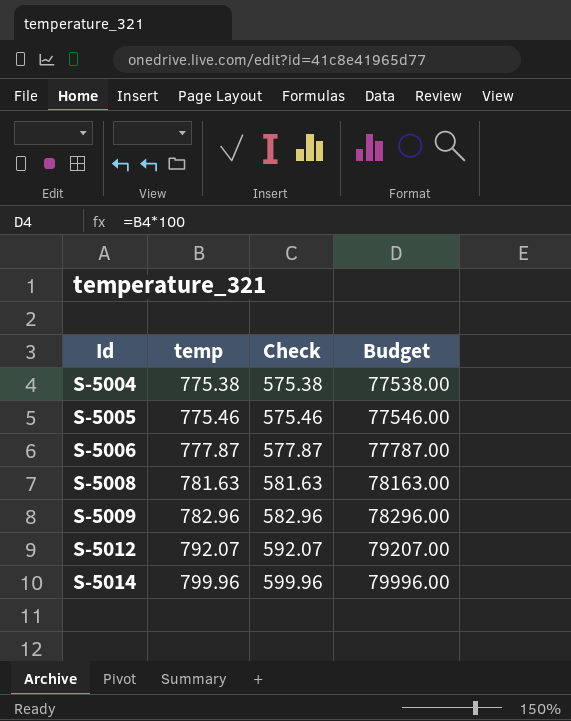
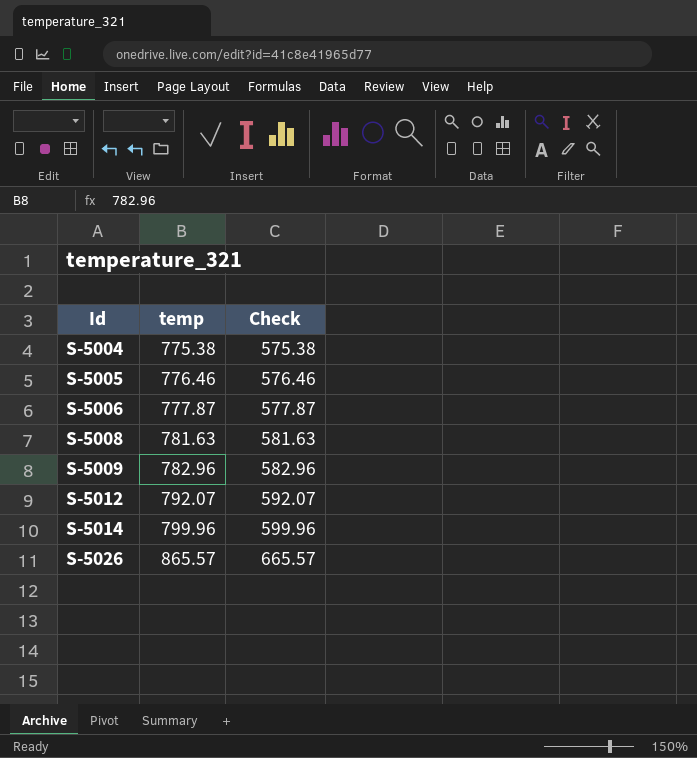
column Budget | formula: [temp] * 100 -> none
S-5005 | temp: 775.46 -> 776.46
S-5005 | Check: 575.46 -> 576.46
row S-5026: none -> 865.57 | 665.57

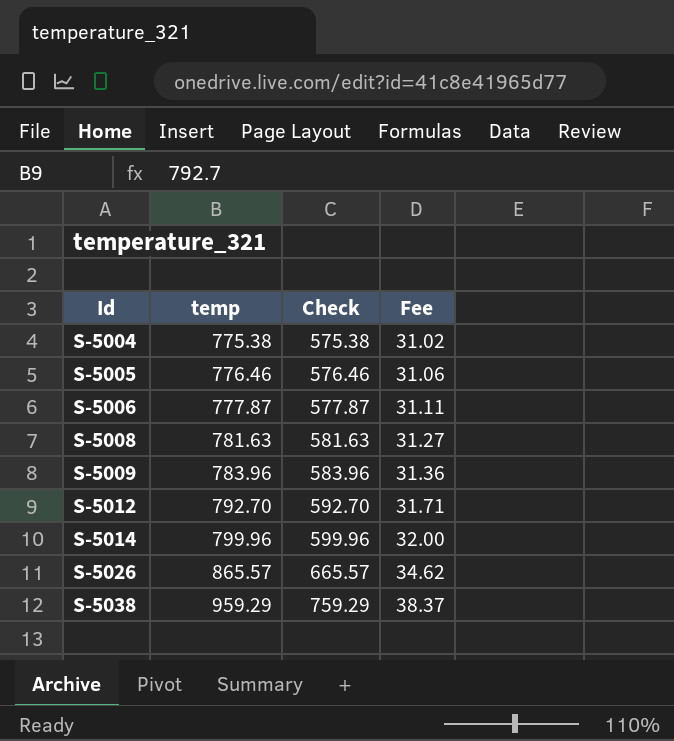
column Fee | formula: none -> [temp] * 0.04
S-5009 | temp: 782.96 -> 783.96
S-5009 | Check: 582.96 -> 583.96
S-5012 | temp: 792.07 -> 792.70
S-5012 | Check: 592.07 -> 592.70
row S-5038: none -> 959.29 | 759.29 | 38.37

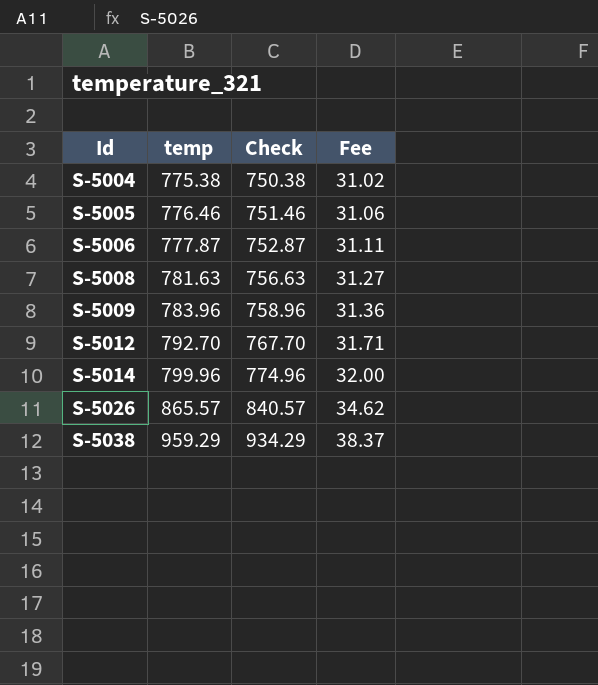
column Check | formula: [temp] - 200 -> [temp] - 25

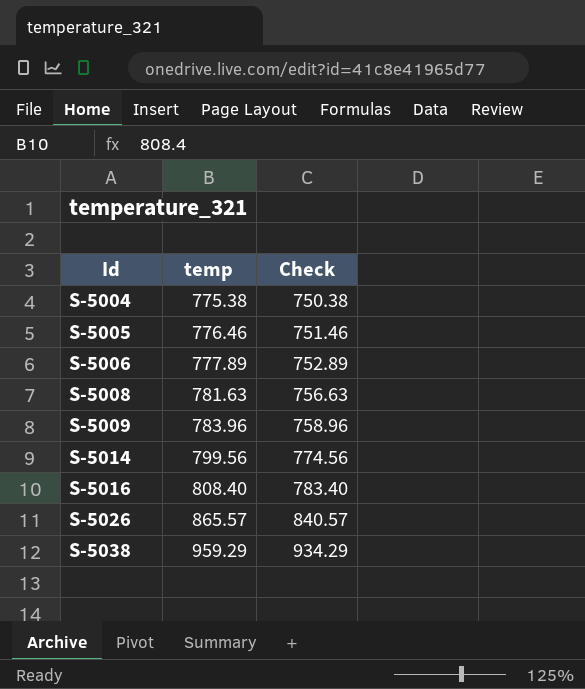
column Fee | formula: [temp] * 0.04 -> none
row S-5012: 792.70 | 767.70 | 31.71 -> none
S-5006 | temp: 777.87 -> 777.89
S-5006 | Check: 752.87 -> 752.89
S-5014 | temp: 799.96 -> 799.56
S-5014 | Check: 774.96 -> 774.56
row S-5016: none -> 808.40 | 783.40

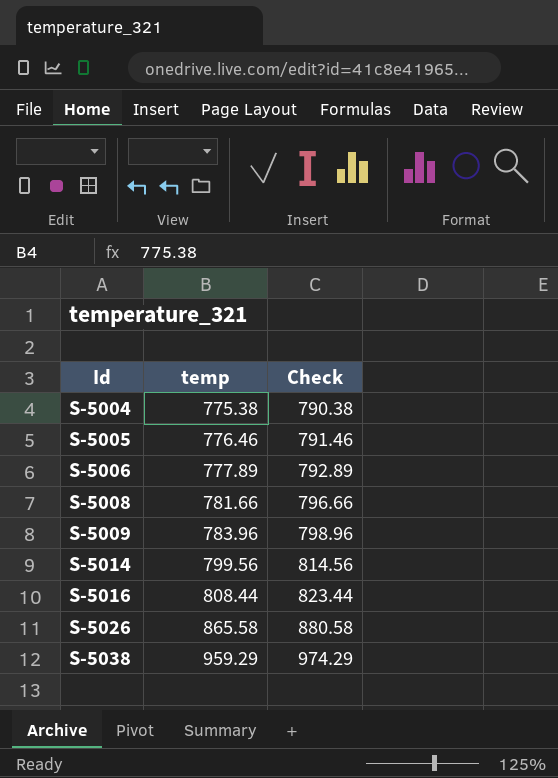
column Check | formula: [temp] - 25 -> [temp] + 15
S-5008 | temp: 781.63 -> 781.66
S-5016 | temp: 808.40 -> 808.44
S-5026 | temp: 865.57 -> 865.58

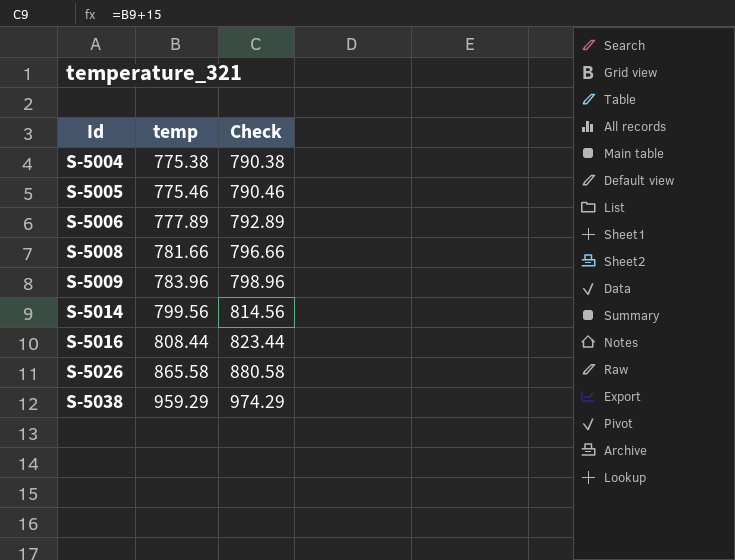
S-5005 | temp: 776.46 -> 775.46
S-5005 | Check: 791.46 -> 790.46

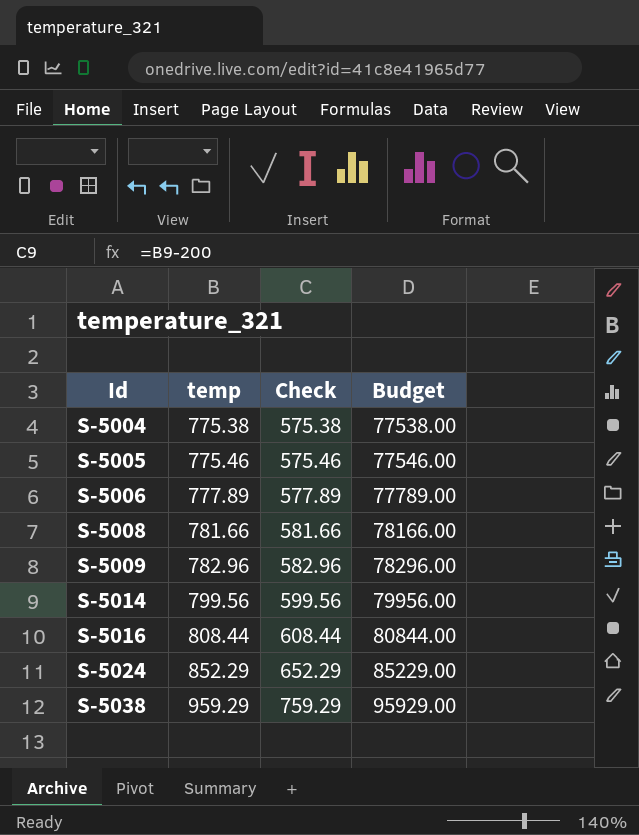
column Check | formula: [temp] + 15 -> [temp] - 200
column Budget | formula: none -> [temp] * 100
row S-5026: 865.58 | 880.58 -> none
S-5009 | temp: 783.96 -> 782.96
row S-5024: none -> 852.29 | 652.29 | 85229.00

